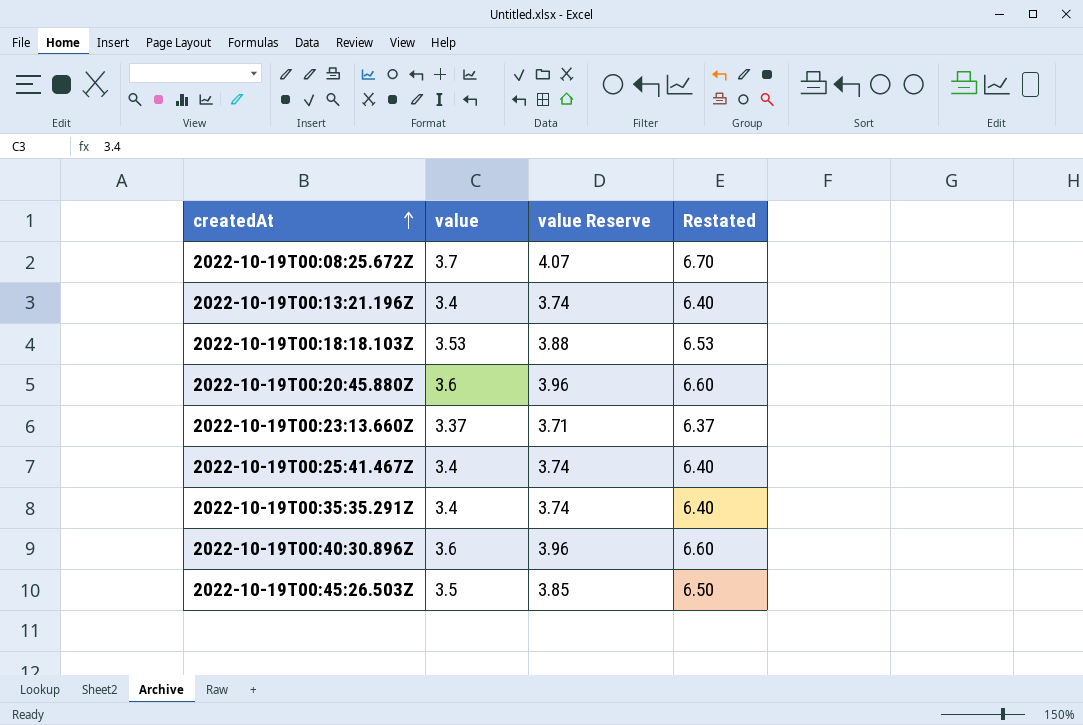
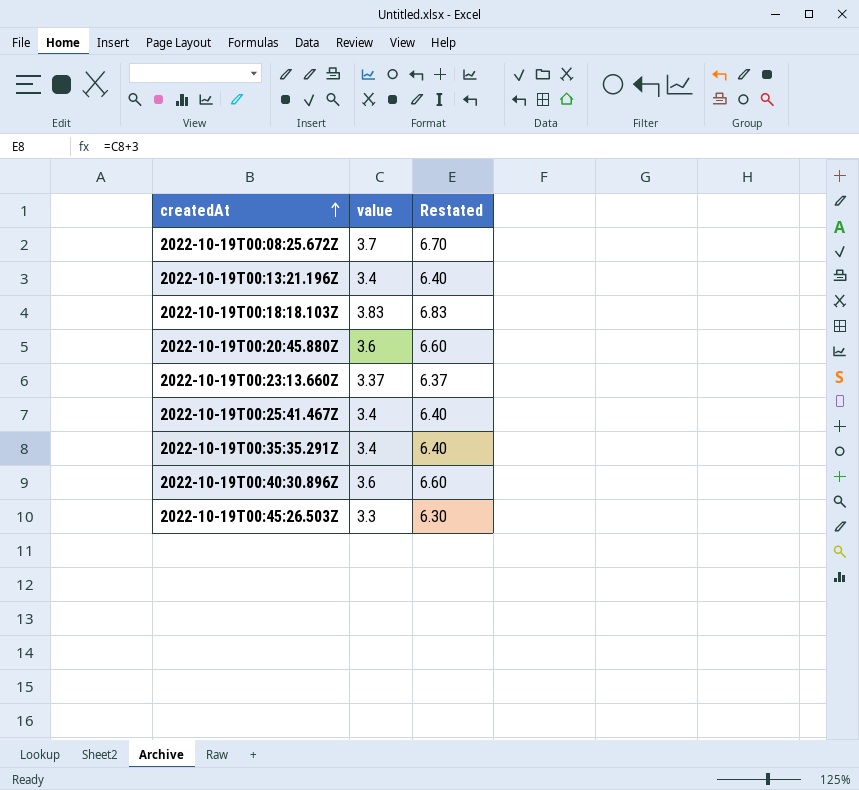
column value Reserve | formula: [value] * 1.1 -> none
2022-10-19T00:18:18.103Z | value: 3.53 -> 3.83
2022-10-19T00:18:18.103Z | Restated: 6.53 -> 6.83
2022-10-19T00:45:26.503Z | value: 3.5 -> 3.3
2022-10-19T00:45:26.503Z | Restated: 6.50 -> 6.30

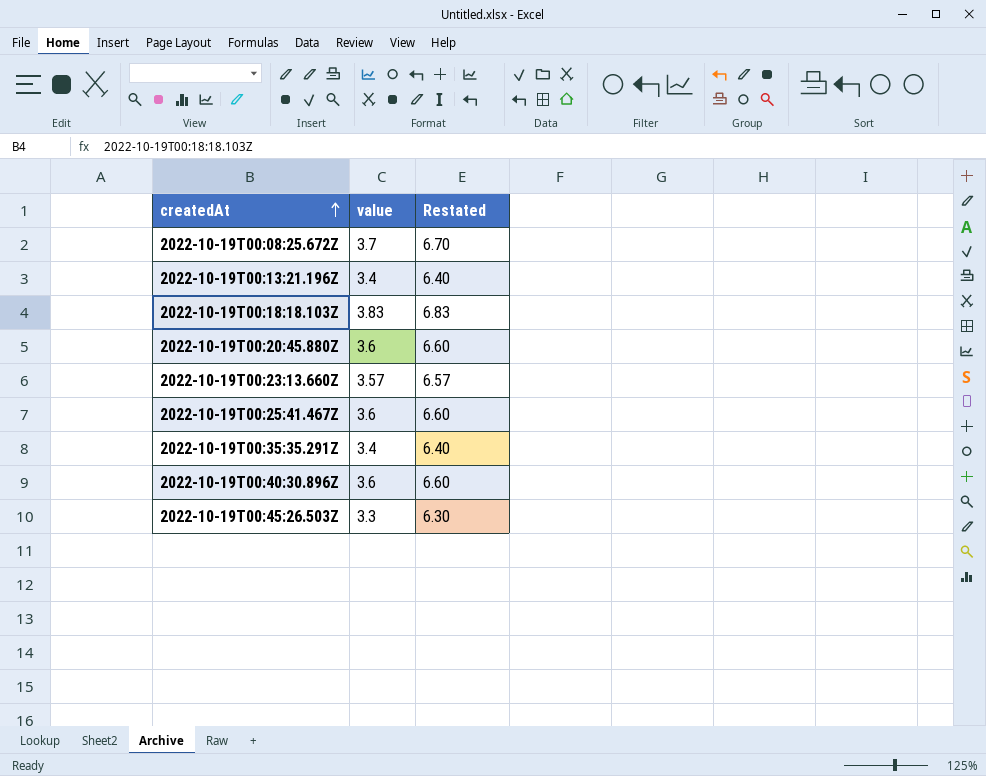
2022-10-19T00:23:13.660Z | value: 3.37 -> 3.57
2022-10-19T00:23:13.660Z | Restated: 6.37 -> 6.57
2022-10-19T00:25:41.467Z | value: 3.4 -> 3.6
2022-10-19T00:25:41.467Z | Restated: 6.40 -> 6.60

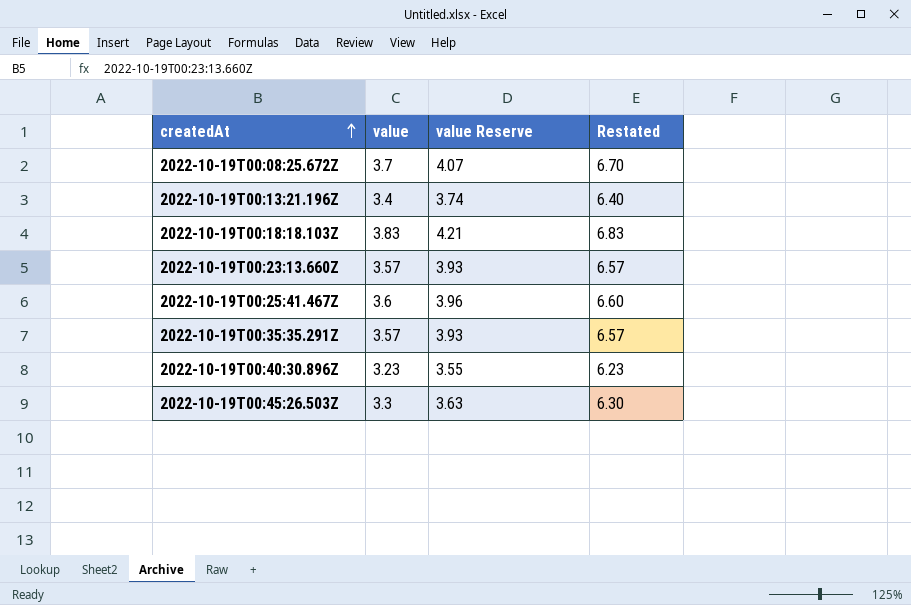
column value Reserve | formula: none -> [value] * 1.1
row 2022-10-19T00:20:45.880Z: 3.6 | 6.60 -> none
2022-10-19T00:35:35.291Z | value: 3.4 -> 3.57
2022-10-19T00:35:35.291Z | Restated: 6.40 -> 6.57
2022-10-19T00:40:30.896Z | value: 3.6 -> 3.23
2022-10-19T00:40:30.896Z | Restated: 6.60 -> 6.23

